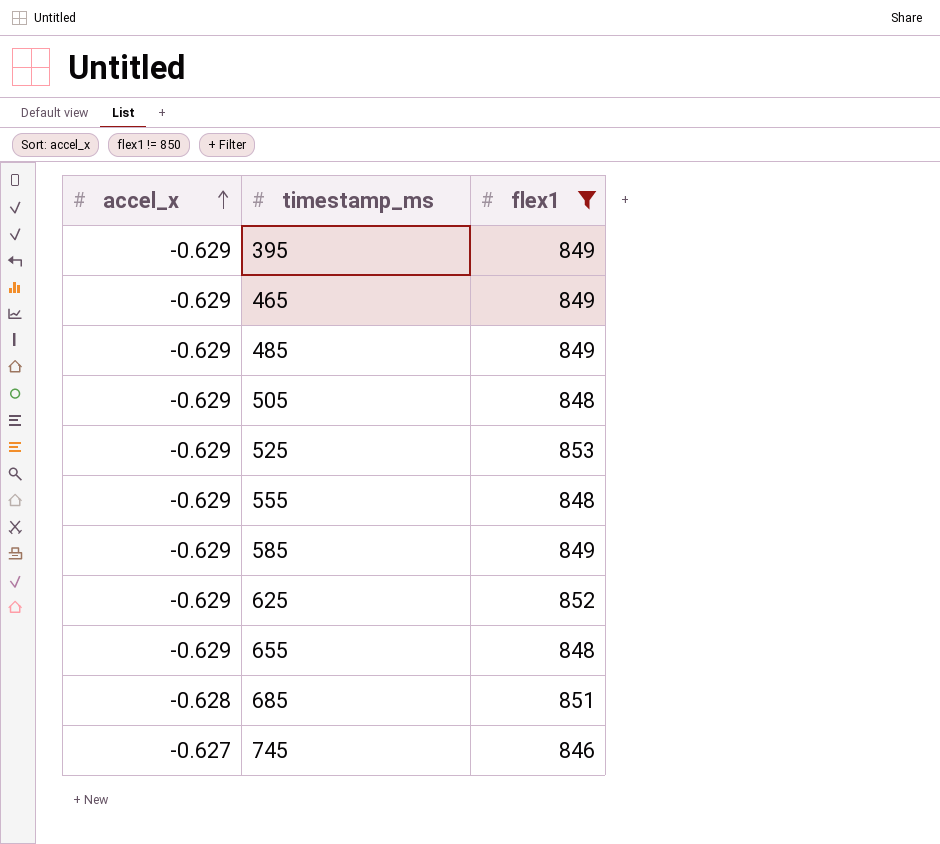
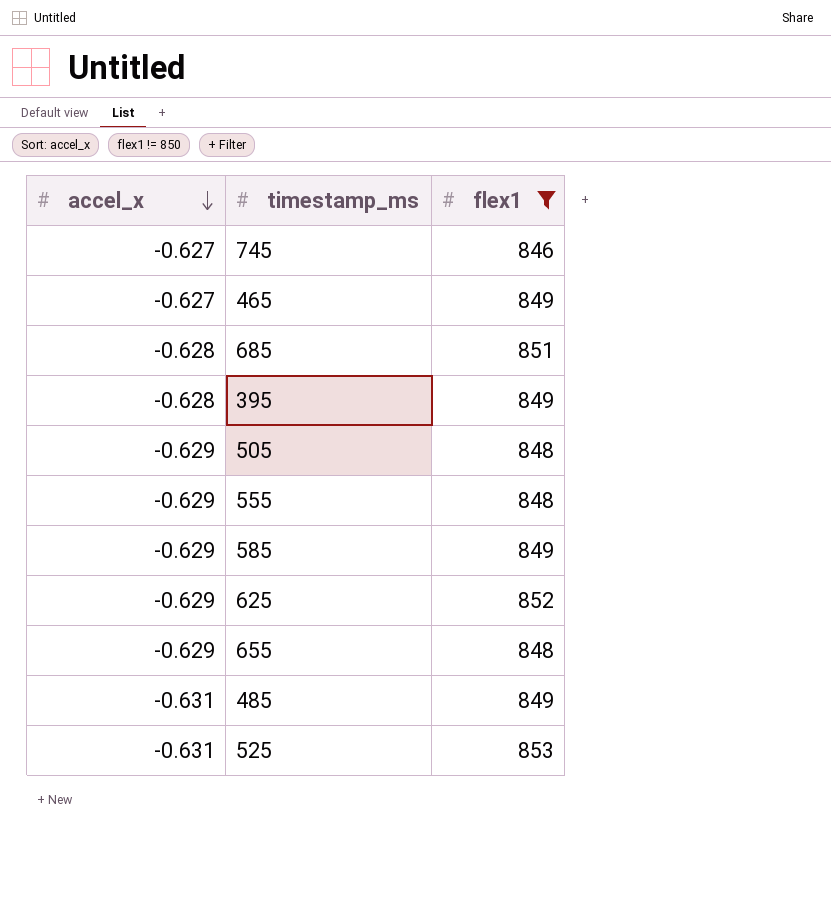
row order: accel_x ascending -> accel_x descending
465 | accel_x: -0.629 -> -0.627
395 | accel_x: -0.629 -> -0.628
485 | accel_x: -0.629 -> -0.631
525 | accel_x: -0.629 -> -0.631

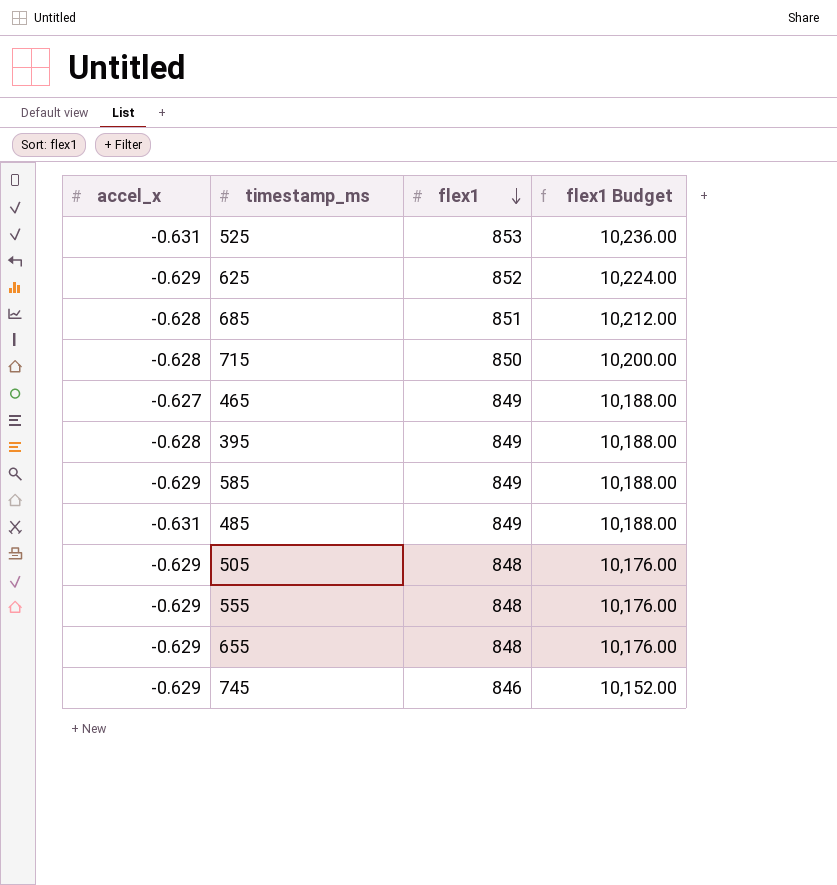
filter: flex1 != 850 -> none
row order: accel_x descending -> flex1 descending
column flex1 Budget | formula: none -> [flex1] * 12
745 | accel_x: -0.627 -> -0.629

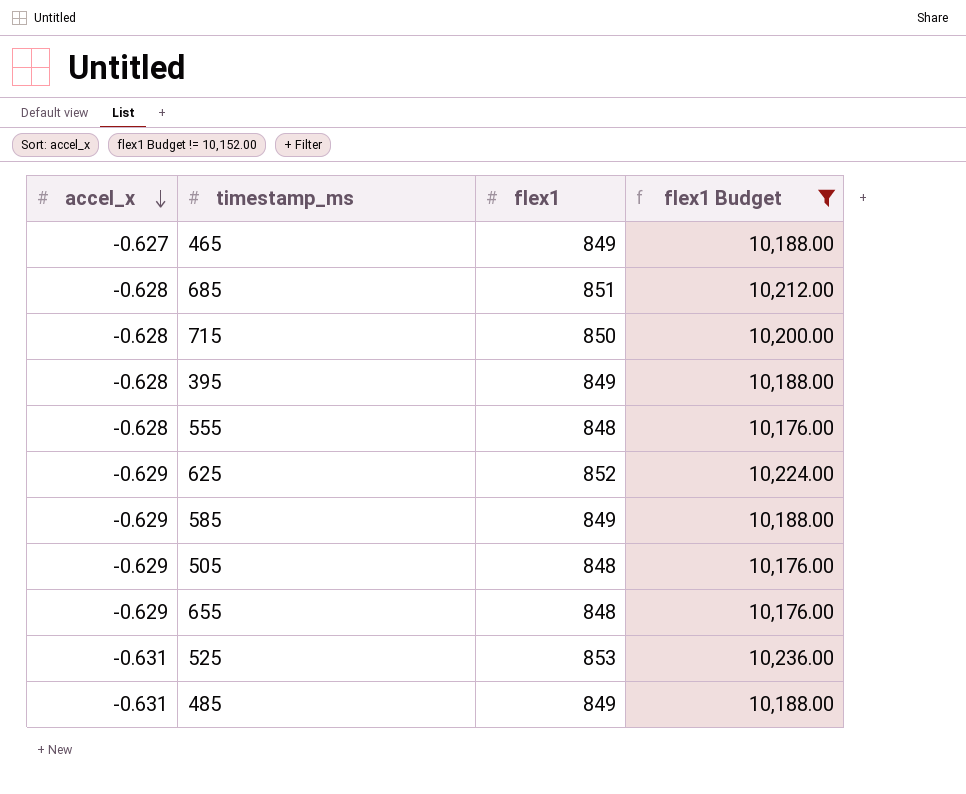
filter: none -> flex1 Budget != 10,152.00
row order: flex1 descending -> accel_x descending
555 | accel_x: -0.629 -> -0.628

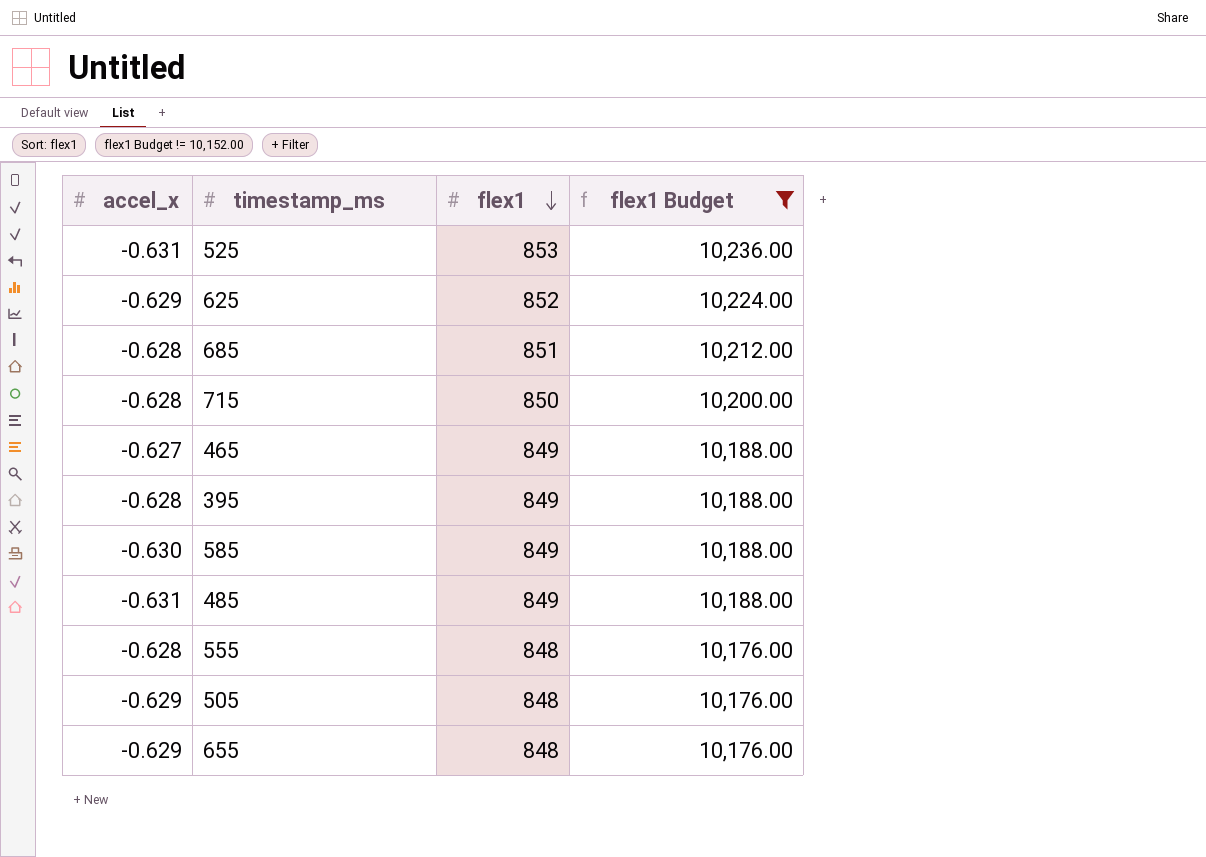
row order: accel_x descending -> flex1 descending
585 | accel_x: -0.629 -> -0.630

